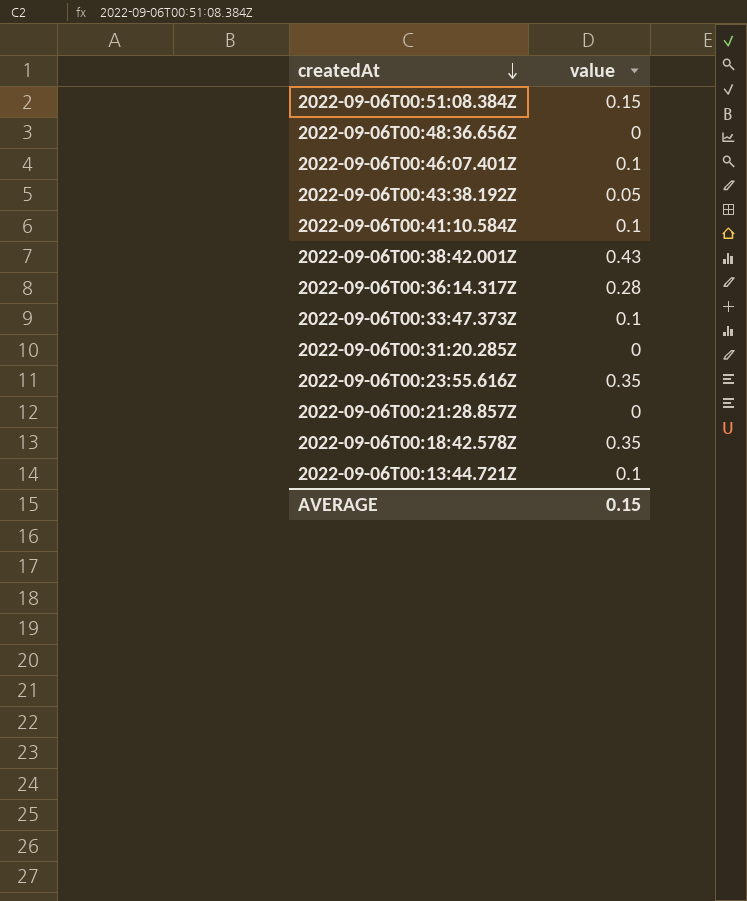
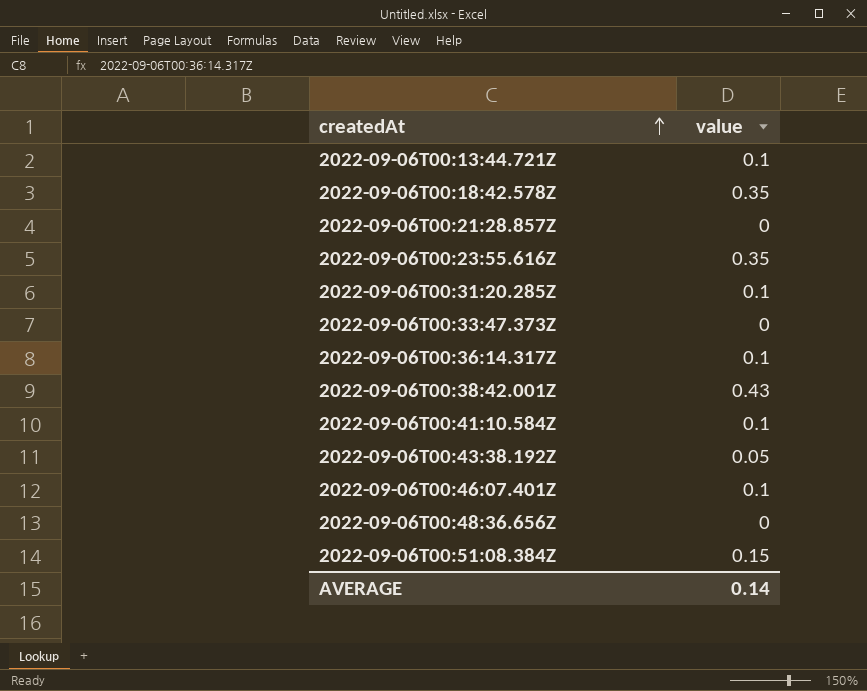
row order: createdAt descending -> createdAt ascending
2022-09-06T00:31:20.285Z | value: 0 -> 0.1
2022-09-06T00:33:47.373Z | value: 0.1 -> 0
2022-09-06T00:36:14.317Z | value: 0.28 -> 0.1
AVERAGE | value: 0.15 -> 0.14

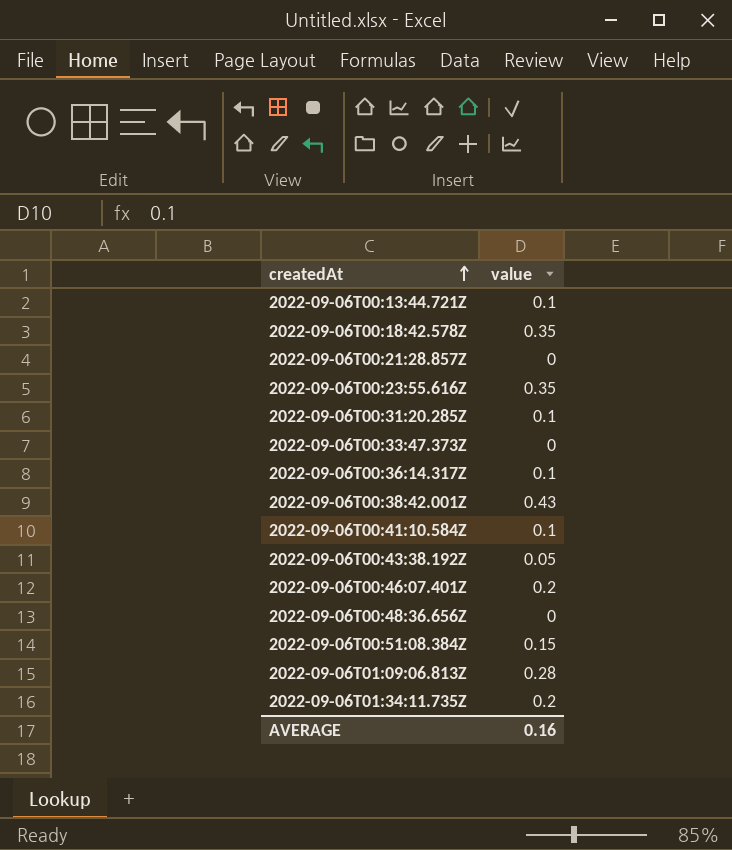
2022-09-06T00:46:07.401Z | value: 0.1 -> 0.2
row 2022-09-06T01:09:06.813Z: none -> 0.28
row 2022-09-06T01:34:11.735Z: none -> 0.2
AVERAGE | value: 0.14 -> 0.16

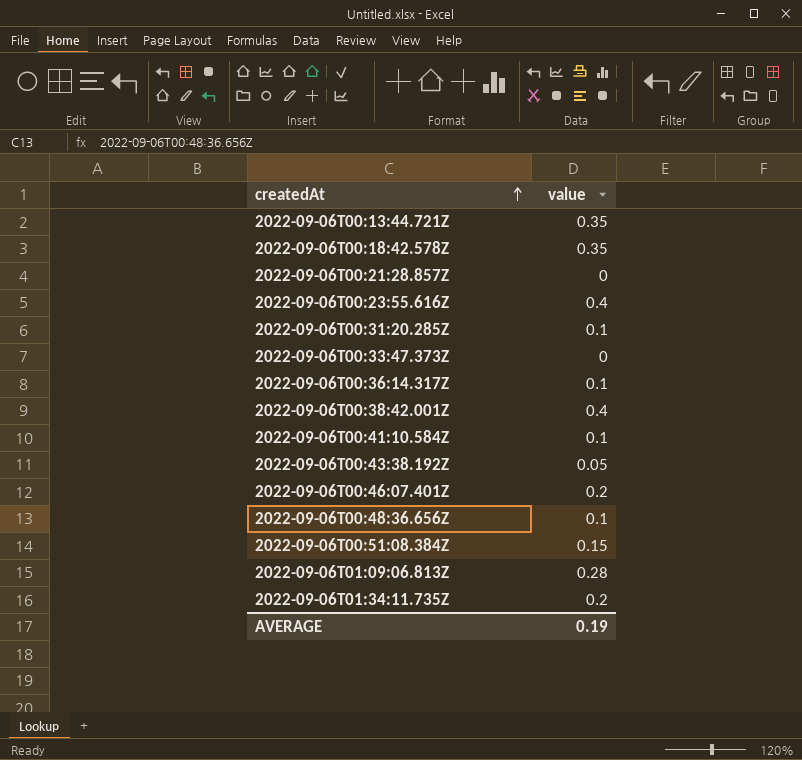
2022-09-06T00:13:44.721Z | value: 0.1 -> 0.35
2022-09-06T00:23:55.616Z | value: 0.35 -> 0.4
2022-09-06T00:38:42.001Z | value: 0.43 -> 0.4
2022-09-06T00:48:36.656Z | value: 0 -> 0.1
AVERAGE | value: 0.16 -> 0.19

